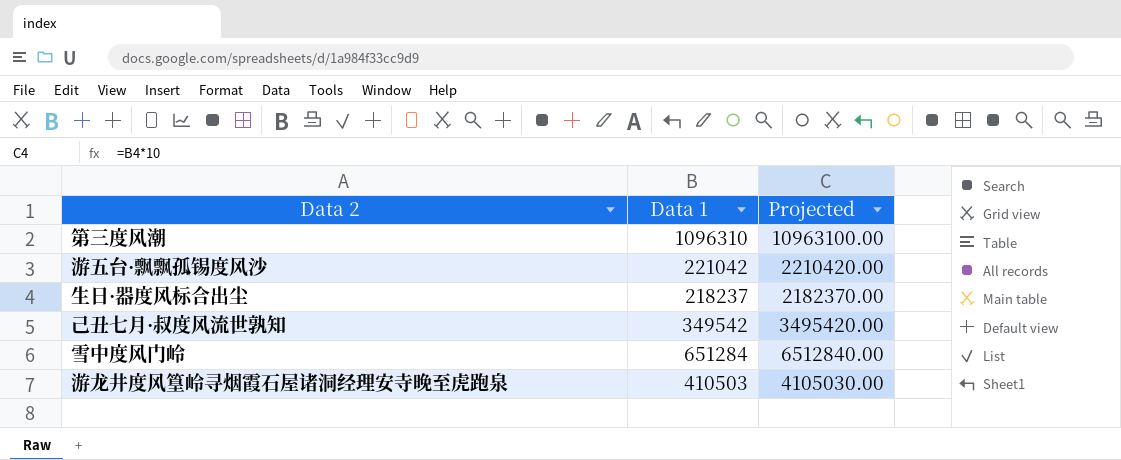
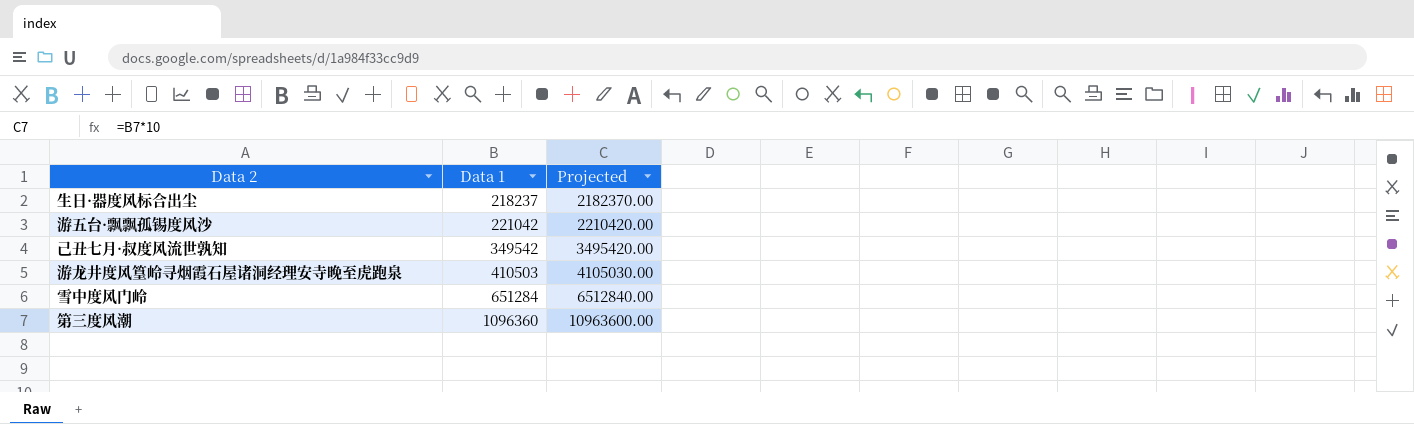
row order: none -> Data 1 ascending
第三度风潮 | Data 1: 1096310 -> 1096360
第三度风潮 | Projected: 10963100.00 -> 10963600.00

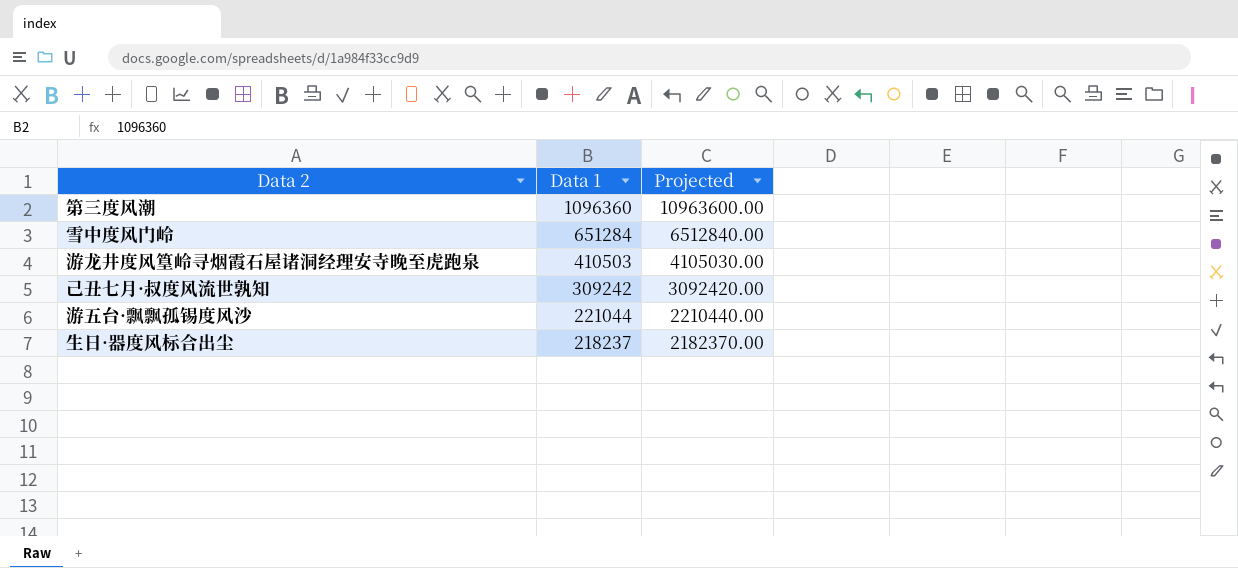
row order: Data 1 ascending -> Data 1 descending
己丑七月·叔度风流世孰知 | Data 1: 349542 -> 309242
己丑七月·叔度风流世孰知 | Projected: 3495420.00 -> 3092420.00
游五台·飘飘孤锡度风沙 | Data 1: 221042 -> 221044
游五台·飘飘孤锡度风沙 | Projected: 2210420.00 -> 2210440.00

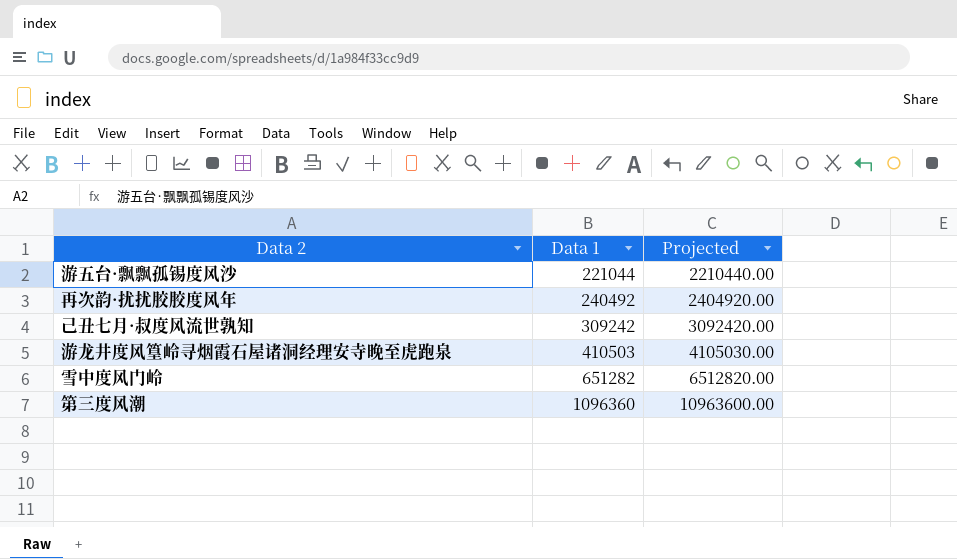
row order: Data 1 descending -> Data 1 ascending
row 生日·器度风标合出尘: 218237 | 2182370.00 -> none
row 再次韵·扰扰胶胶度风年: none -> 240492 | 2404920.00
雪中度风门岭 | Data 1: 651284 -> 651282
雪中度风门岭 | Projected: 6512840.00 -> 6512820.00

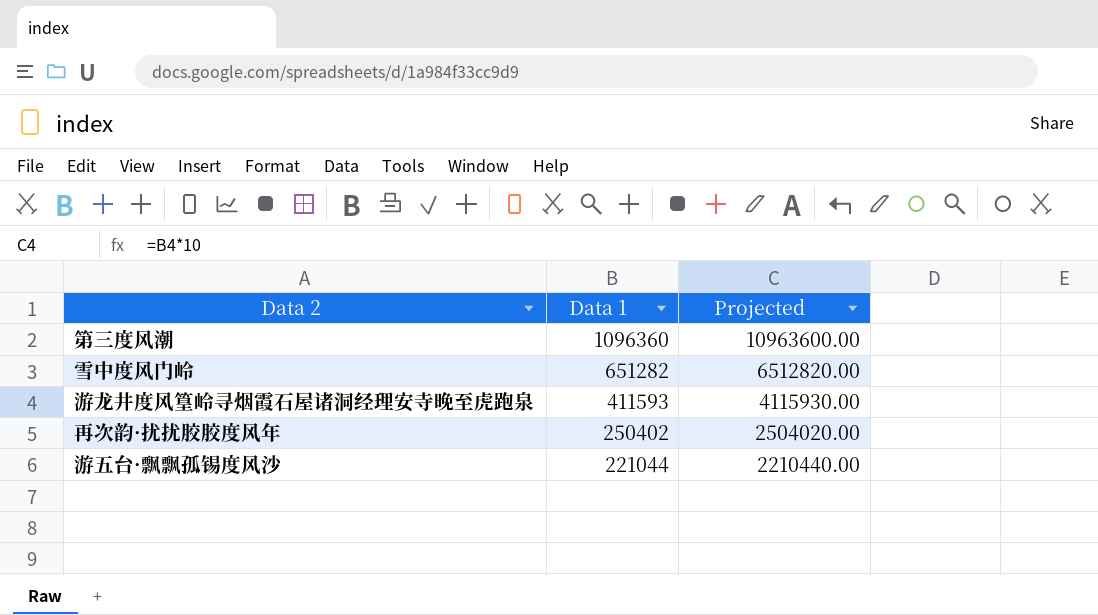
row order: Data 1 ascending -> Data 1 descending
row 己丑七月·叔度风流世孰知: 309242 | 3092420.00 -> none
游龙井度风篁岭寻烟霞石屋诸洞经理安寺晚至虎跑泉 | Data 1: 410503 -> 411593
游龙井度风篁岭寻烟霞石屋诸洞经理安寺晚至虎跑泉 | Projected: 4105030.00 -> 4115930.00
再次韵·扰扰胶胶度风年 | Data 1: 240492 -> 250402
再次韵·扰扰胶胶度风年 | Projected: 2404920.00 -> 2504020.00

